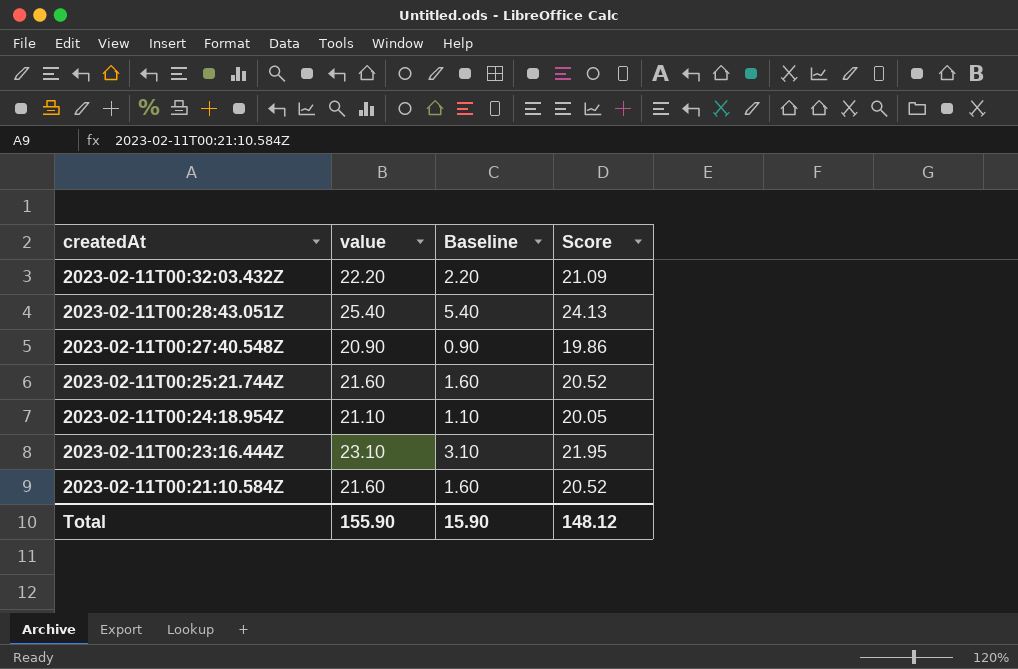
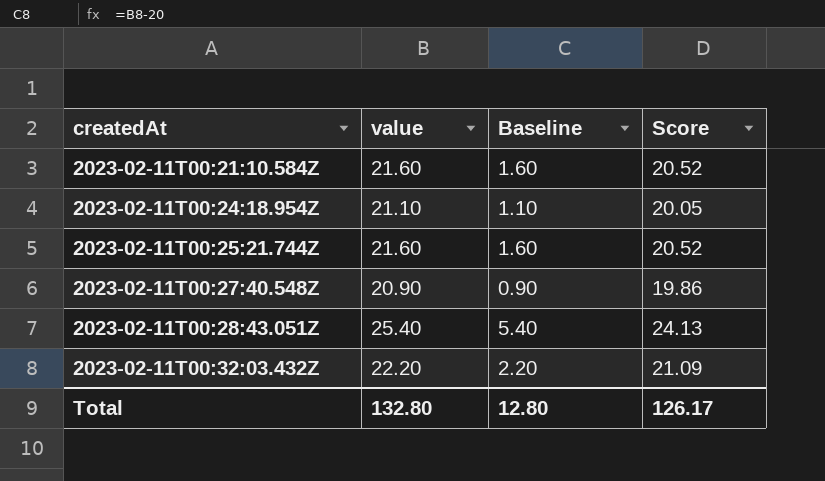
row order: createdAt descending -> createdAt ascending
row 2023-02-11T00:23:16.444Z: 23.10 | 3.10 | 21.95 -> none
Total | value: 155.90 -> 132.80
Total | Baseline: 15.90 -> 12.80
Total | Score: 148.12 -> 126.17

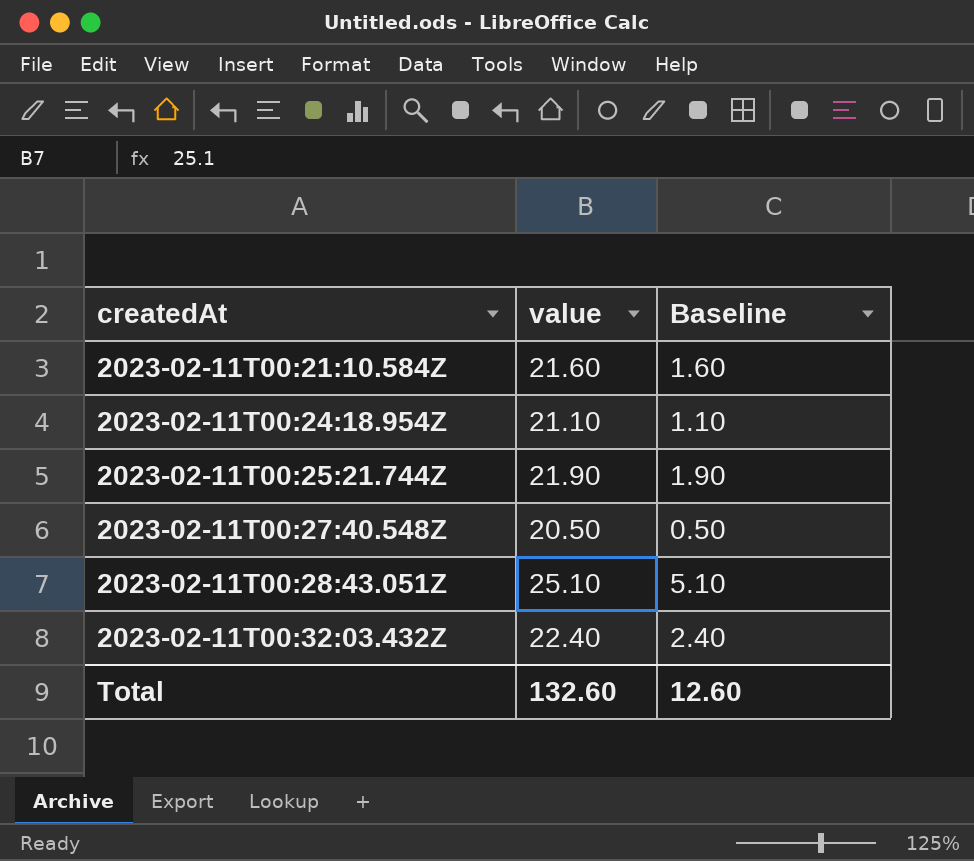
column Score | formula: [value] * 0.95 -> none
2023-02-11T00:25:21.744Z | value: 21.60 -> 21.90
2023-02-11T00:25:21.744Z | Baseline: 1.60 -> 1.90
2023-02-11T00:27:40.548Z | value: 20.90 -> 20.50
2023-02-11T00:27:40.548Z | Baseline: 0.90 -> 0.50
2023-02-11T00:28:43.051Z | value: 25.40 -> 25.10
2023-02-11T00:28:43.051Z | Baseline: 5.40 -> 5.10
2023-02-11T00:32:03.432Z | value: 22.20 -> 22.40
2023-02-11T00:32:03.432Z | Baseline: 2.20 -> 2.40
Total | value: 132.80 -> 132.60
Total | Baseline: 12.80 -> 12.60

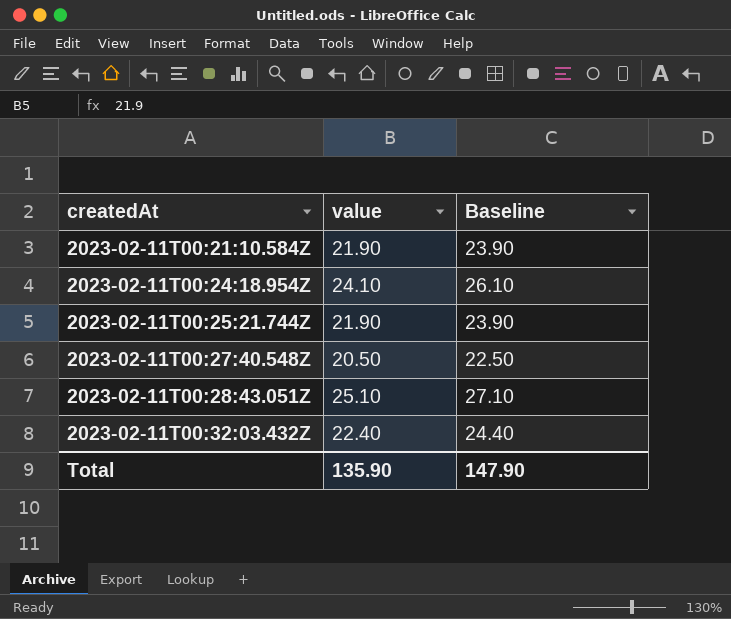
column Baseline | formula: [value] - 20 -> [value] + 2
2023-02-11T00:21:10.584Z | value: 21.60 -> 21.90
2023-02-11T00:24:18.954Z | value: 21.10 -> 24.10
Total | value: 132.60 -> 135.90
Total | Baseline: 12.60 -> 147.90

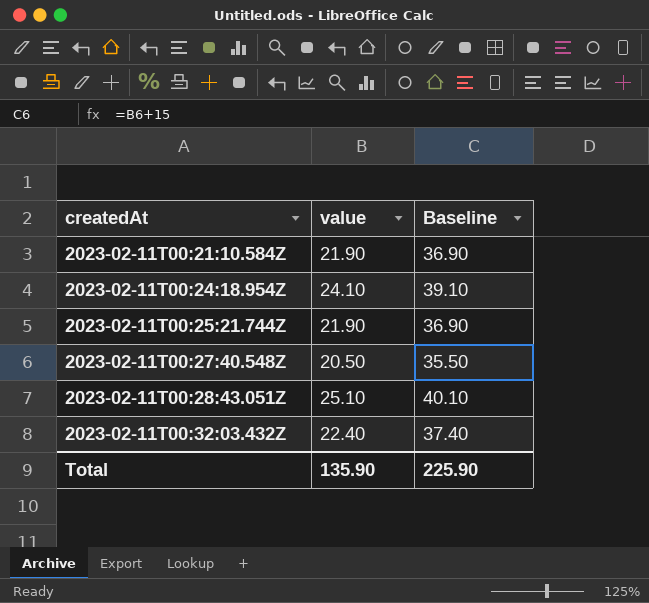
column Baseline | formula: [value] + 2 -> [value] + 15
Total | Baseline: 147.90 -> 225.90

